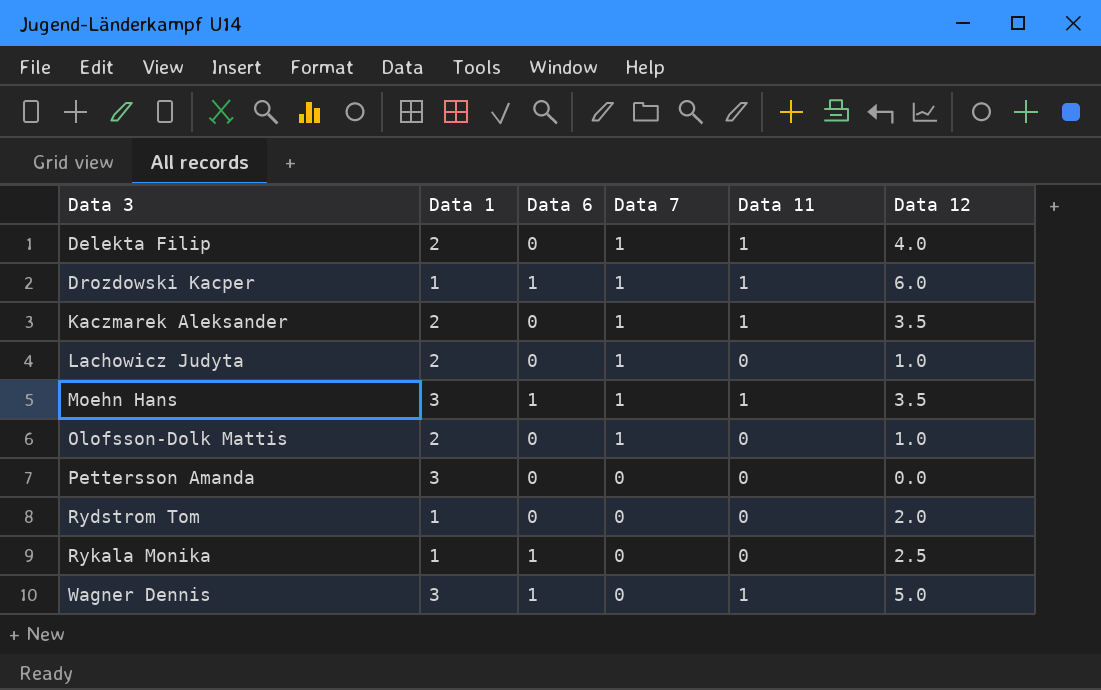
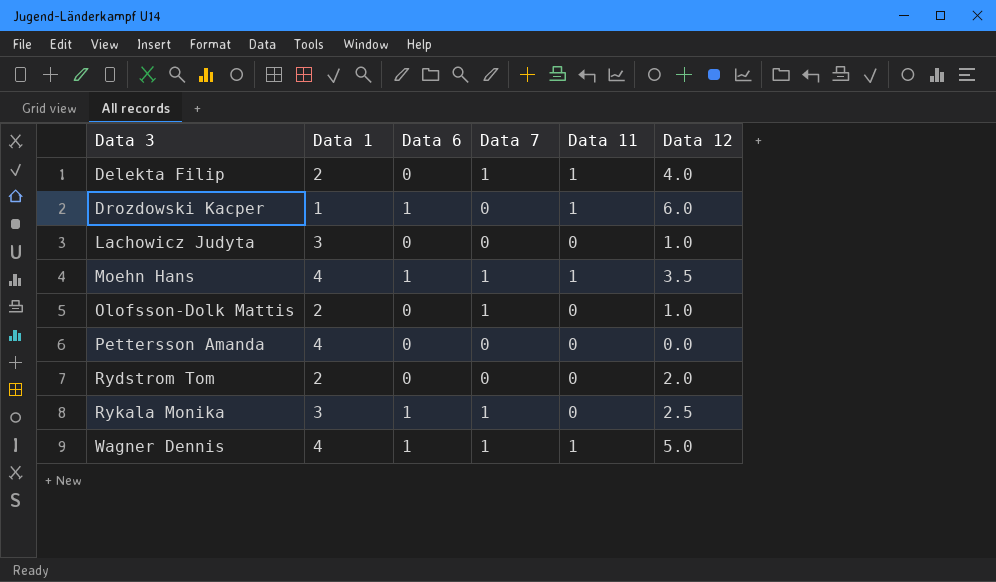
row Kaczmarek Aleksander: 2 | 0 | 1 | 1 | 3.5 -> none
Drozdowski Kacper | Data 7: 1 -> 0
Lachowicz Judyta | Data 1: 2 -> 3
Lachowicz Judyta | Data 7: 1 -> 0
Moehn Hans | Data 1: 3 -> 4
Pettersson Amanda | Data 1: 3 -> 4
Rydstrom Tom | Data 1: 1 -> 2
Rykala Monika | Data 1: 1 -> 3
Rykala Monika | Data 7: 0 -> 1
Wagner Dennis | Data 1: 3 -> 4
Wagner Dennis | Data 7: 0 -> 1

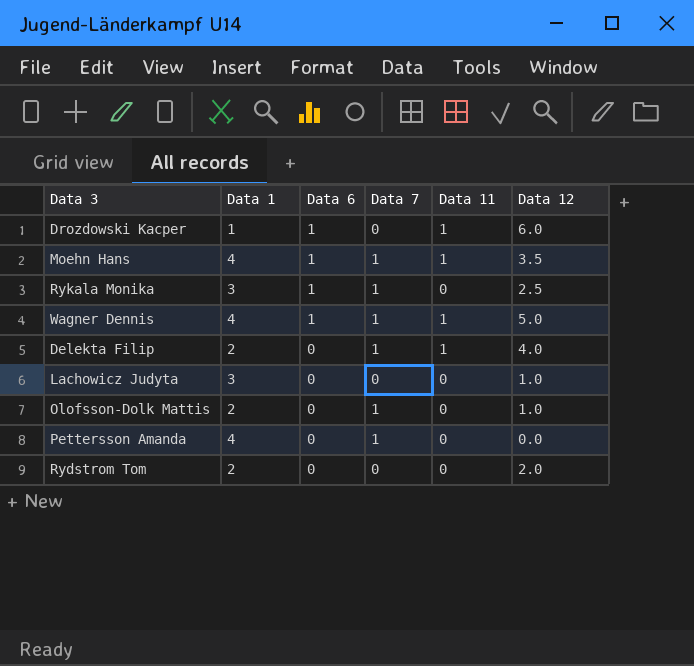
row order: Data 3 ascending -> Data 6 descending
Pettersson Amanda | Data 7: 0 -> 1

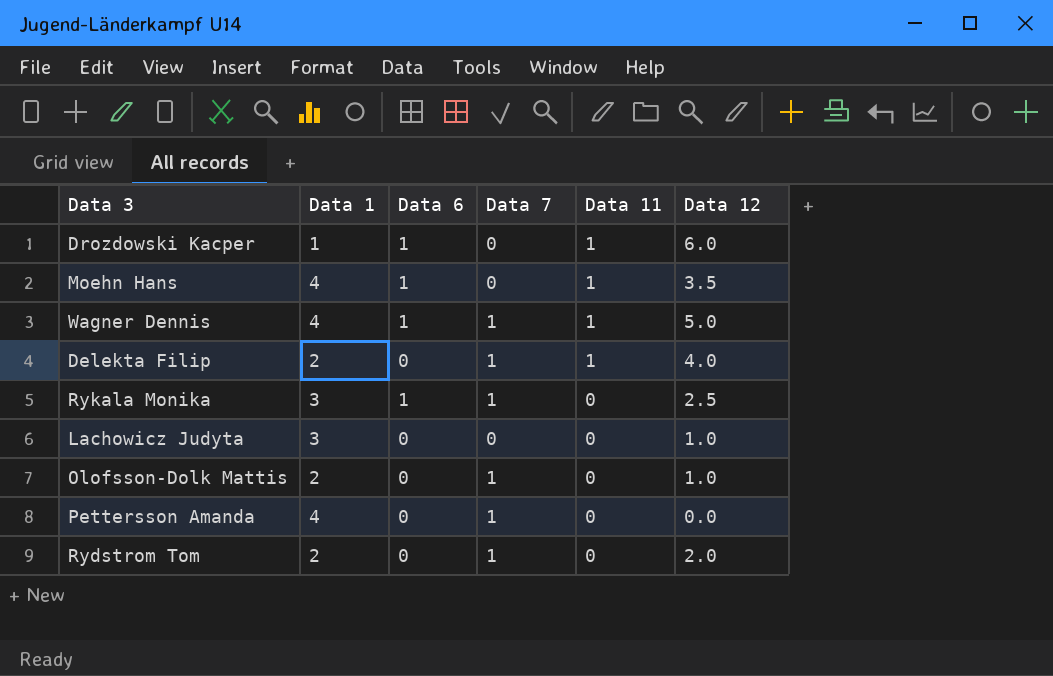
row order: Data 6 descending -> Data 11 descending
Moehn Hans | Data 7: 1 -> 0
Rydstrom Tom | Data 7: 0 -> 1

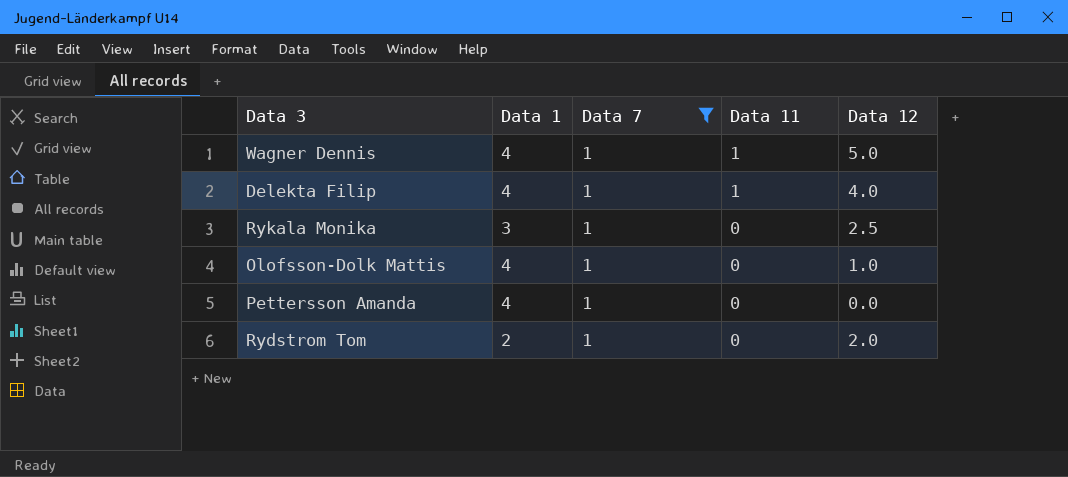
filter: none -> Data 7 = 1
column Data 6 | position: 3 -> none
Delekta Filip | Data 1: 2 -> 4
Olofsson-Dolk Mattis | Data 1: 2 -> 4

